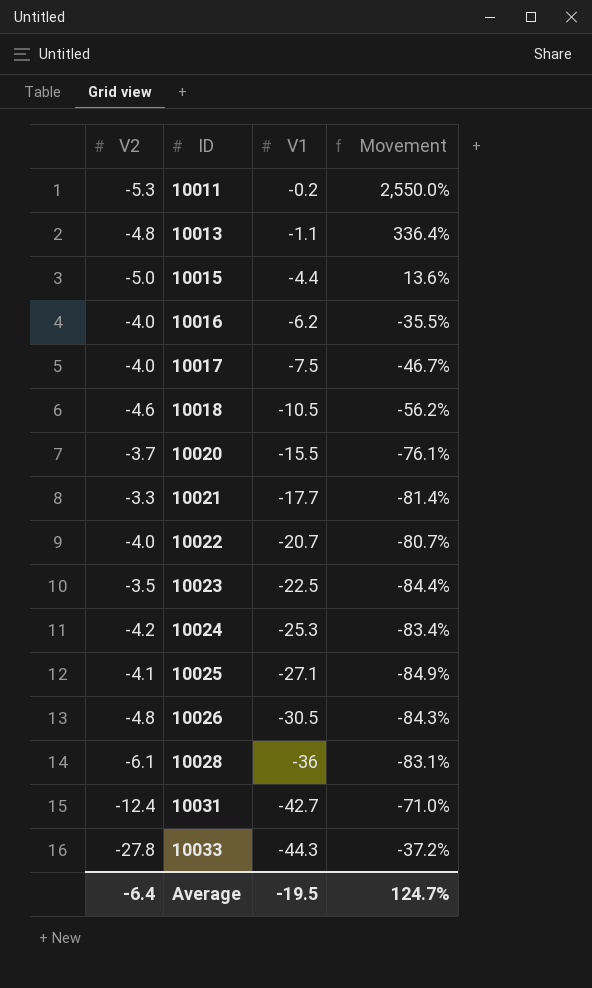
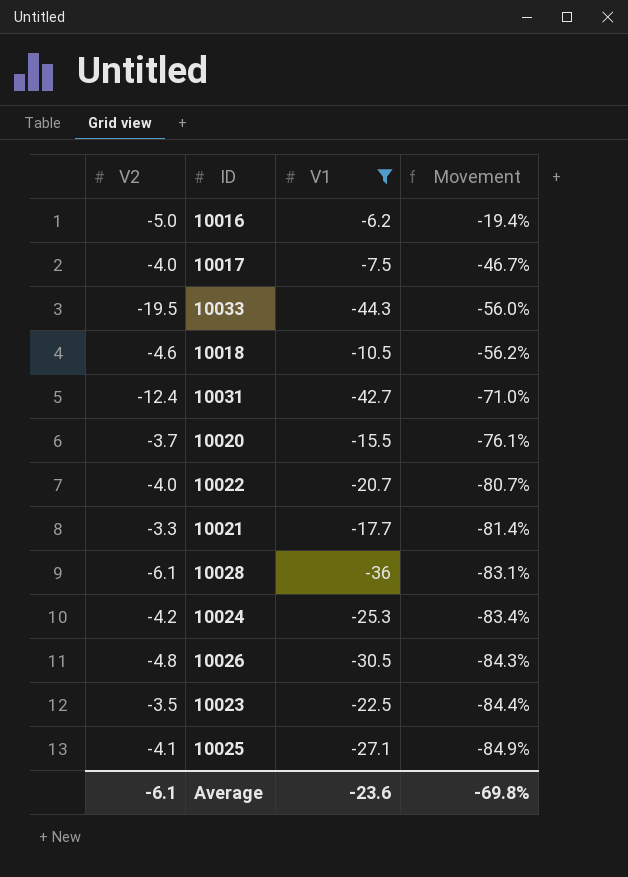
filter: none -> V1 <= -6.2
row order: ID ascending -> Movement descending
10016 | V2: -4.0 -> -5.0
10016 | Movement: -35.5% -> -19.4%
10033 | V2: -27.8 -> -19.5
10033 | Movement: -37.2% -> -56.0%
Average | V2: -6.4 -> -6.1
Average | V1: -19.5 -> -23.6
Average | Movement: 124.7% -> -69.8%

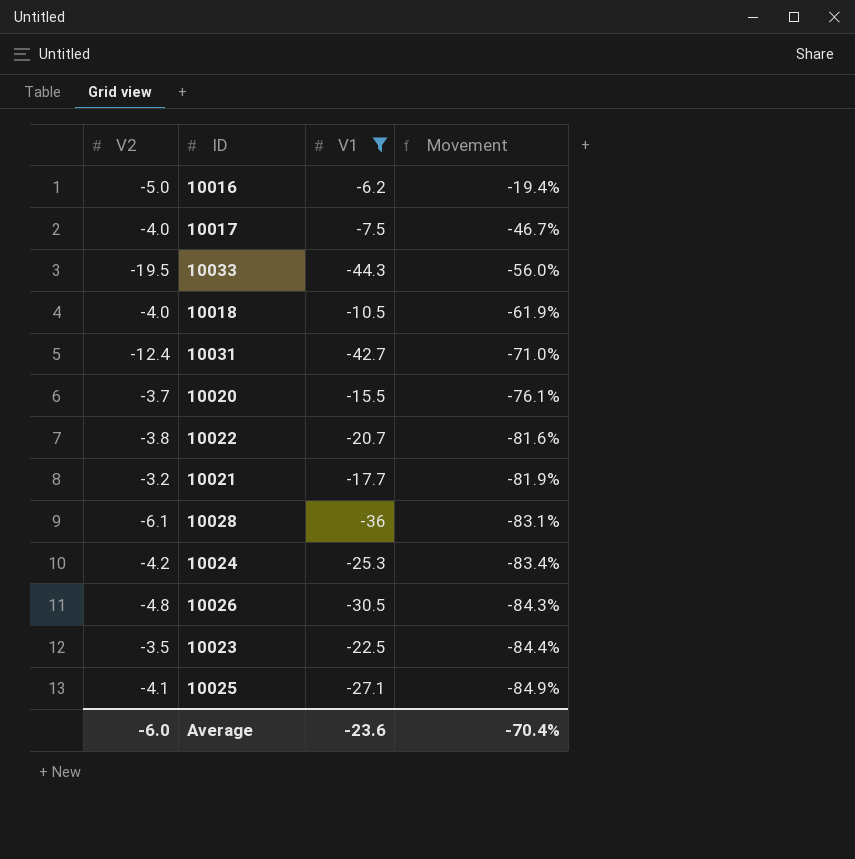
10018 | V2: -4.6 -> -4.0
10018 | Movement: -56.2% -> -61.9%
10022 | V2: -4.0 -> -3.8
10022 | Movement: -80.7% -> -81.6%
10021 | V2: -3.3 -> -3.2
10021 | Movement: -81.4% -> -81.9%
Average | V2: -6.1 -> -6.0
Average | Movement: -69.8% -> -70.4%

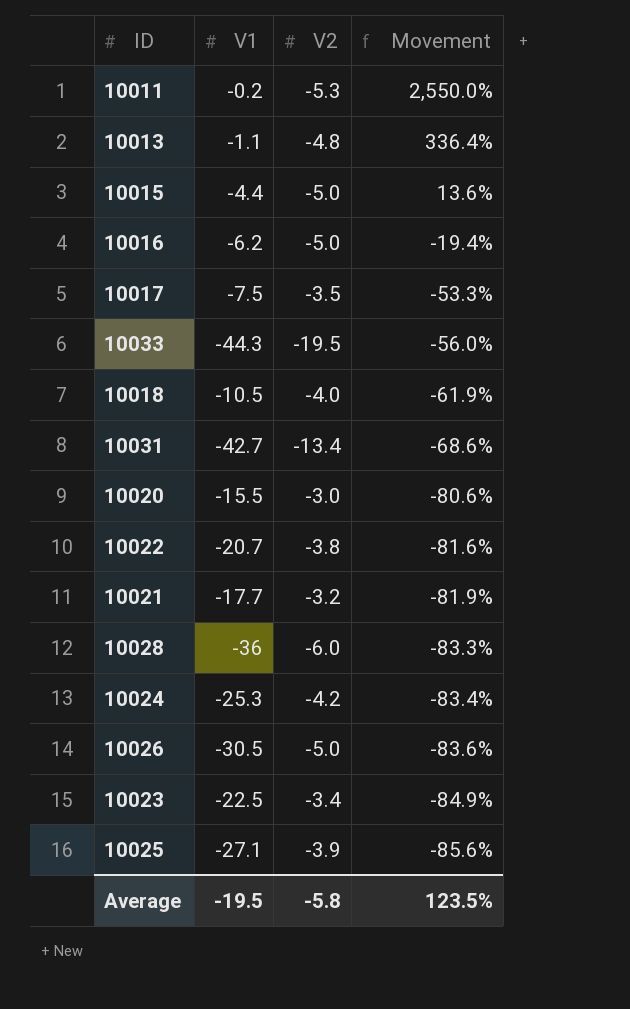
filter: V1 <= -6.2 -> none
column V2 | position: 1 -> 3
10017 | V2: -4.0 -> -3.5
10017 | Movement: -46.7% -> -53.3%
10031 | V2: -12.4 -> -13.4
10031 | Movement: -71.0% -> -68.6%
10020 | V2: -3.7 -> -3.0
10020 | Movement: -76.1% -> -80.6%
10028 | V2: -6.1 -> -6.0
10028 | Movement: -83.1% -> -83.3%
10026 | V2: -4.8 -> -5.0
10026 | Movement: -84.3% -> -83.6%
10023 | V2: -3.5 -> -3.4
10023 | Movement: -84.4% -> -84.9%
10025 | V2: -4.1 -> -3.9
10025 | Movement: -84.9% -> -85.6%
Average | V1: -23.6 -> -19.5
Average | V2: -6.0 -> -5.8
Average | Movement: -70.4% -> 123.5%

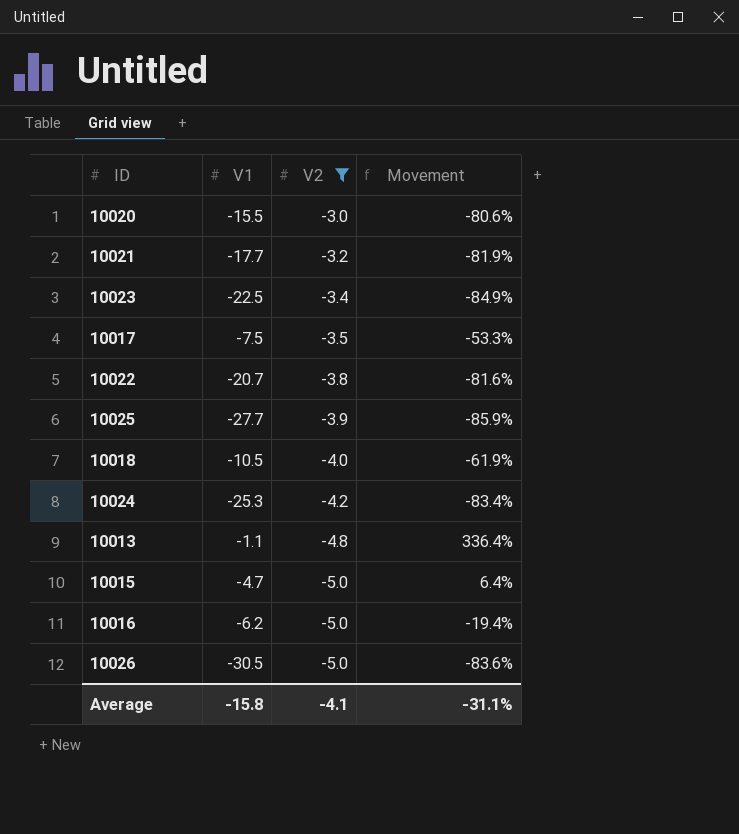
filter: none -> V2 >= -5.0
row order: Movement descending -> V2 descending
10025 | V1: -27.1 -> -27.7
10025 | Movement: -85.6% -> -85.9%
10015 | V1: -4.4 -> -4.7
10015 | Movement: 13.6% -> 6.4%
Average | V1: -19.5 -> -15.8
Average | V2: -5.8 -> -4.1
Average | Movement: 123.5% -> -31.1%

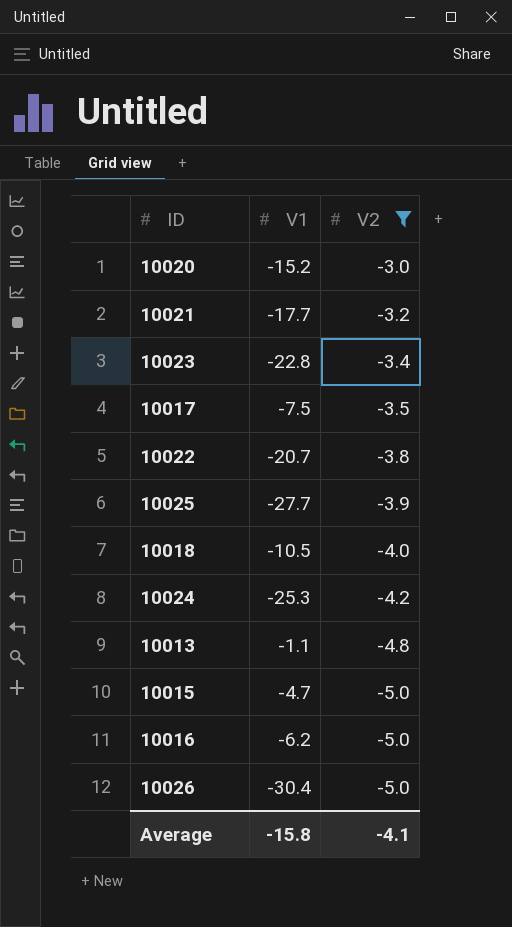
column Movement | formula: ([V2] - [V1]) / [V1] -> none
10020 | V1: -15.5 -> -15.2
10023 | V1: -22.5 -> -22.8
10026 | V1: -30.5 -> -30.4

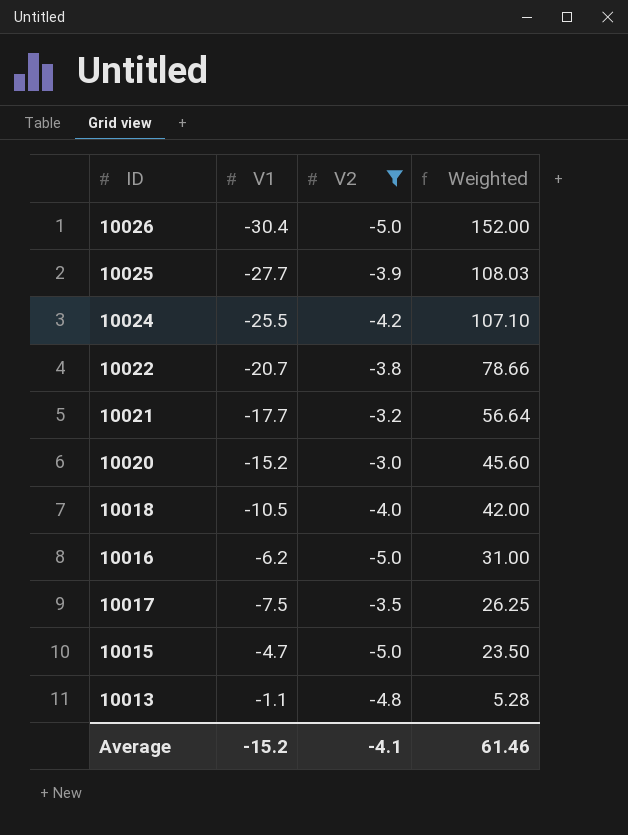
row order: V2 descending -> Weighted descending
column Weighted | formula: none -> [V1] * [V2]
row 10023: -22.8 | -3.4 -> none
10024 | V1: -25.3 -> -25.5
Average | V1: -15.8 -> -15.2

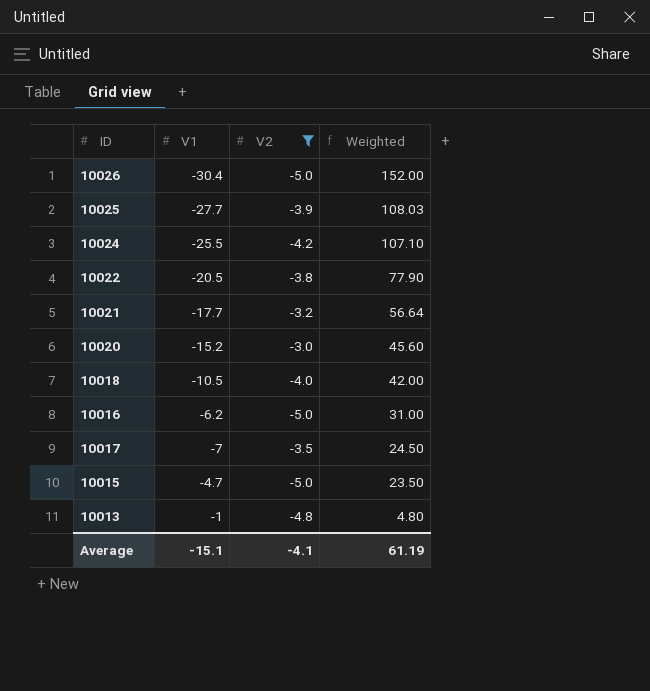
10022 | V1: -20.7 -> -20.5
10022 | Weighted: 78.66 -> 77.90
10017 | V1: -7.5 -> -7
10017 | Weighted: 26.25 -> 24.50
10013 | V1: -1.1 -> -1
10013 | Weighted: 5.28 -> 4.80
Average | V1: -15.2 -> -15.1
Average | Weighted: 61.46 -> 61.19

